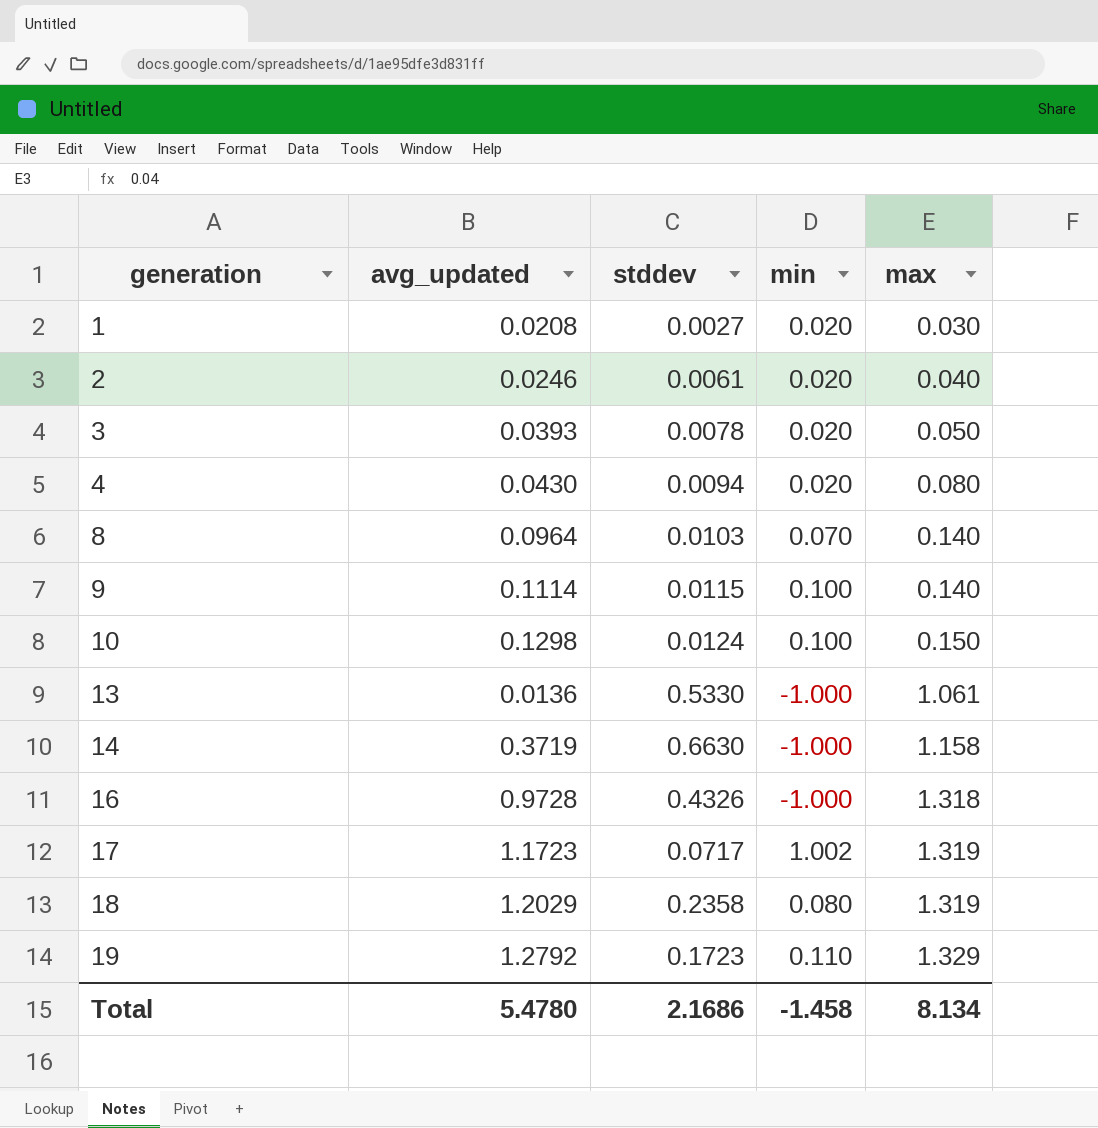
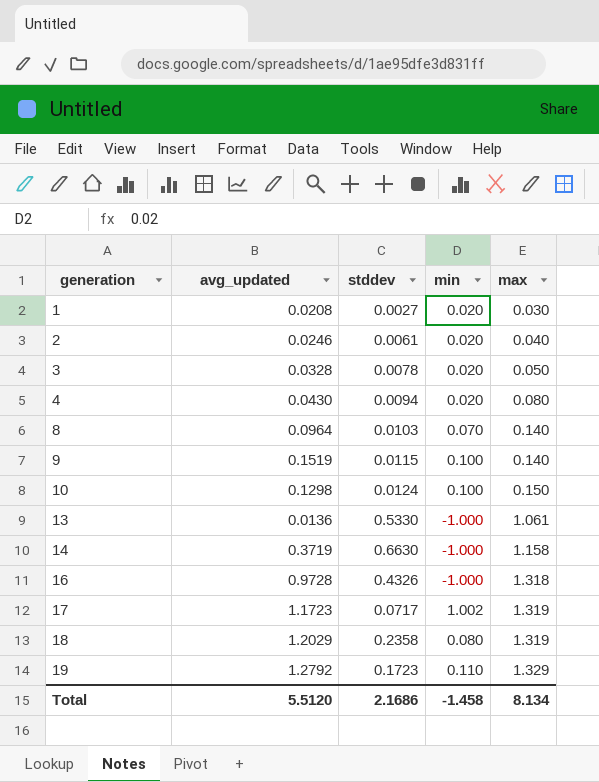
3 | avg_updated: 0.0393 -> 0.0328
9 | avg_updated: 0.1114 -> 0.1519
Total | avg_updated: 5.4780 -> 5.5120

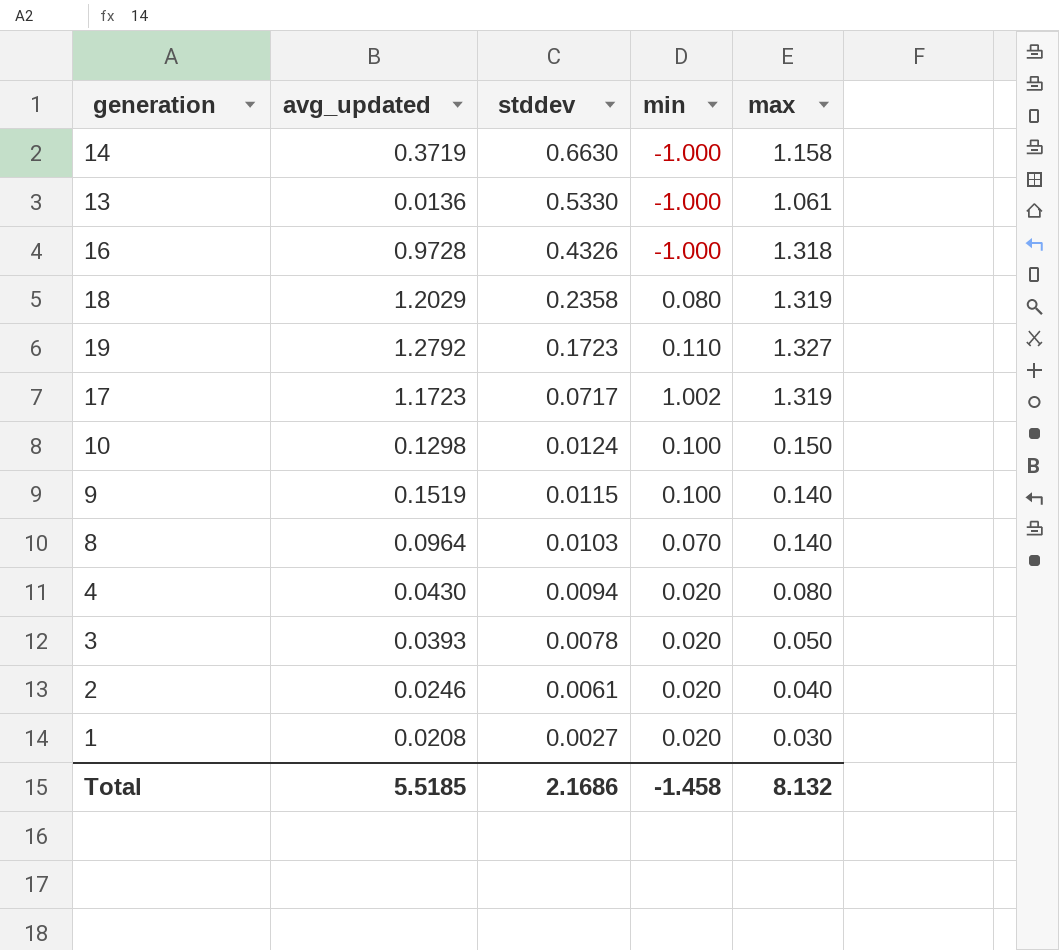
row order: generation ascending -> stddev descending
19 | max: 1.329 -> 1.327
3 | avg_updated: 0.0328 -> 0.0393
Total | avg_updated: 5.5120 -> 5.5185
Total | max: 8.134 -> 8.132

